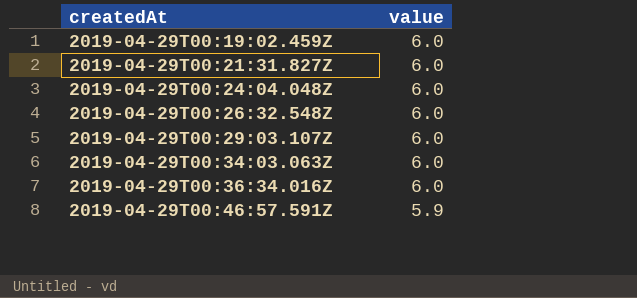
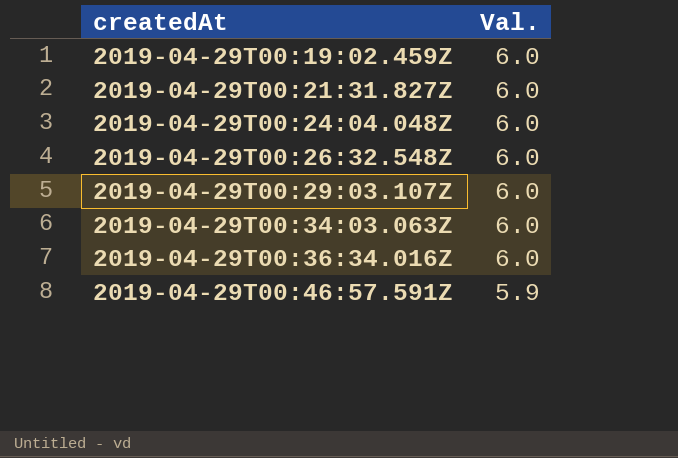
column name: value -> Val.

